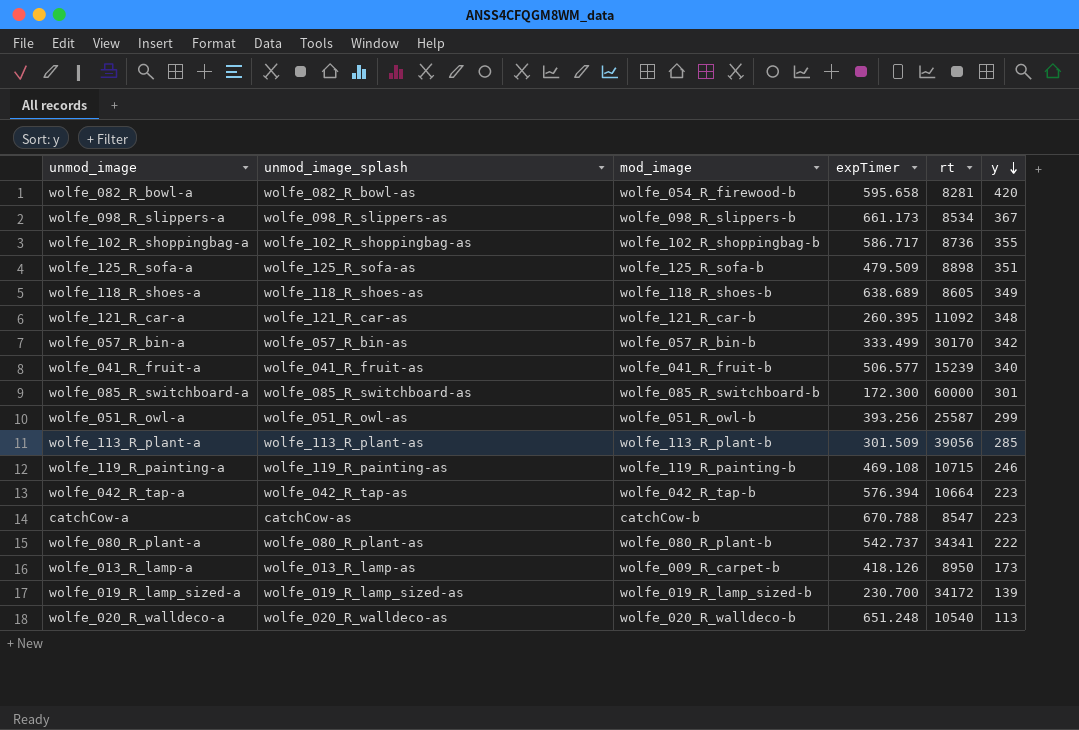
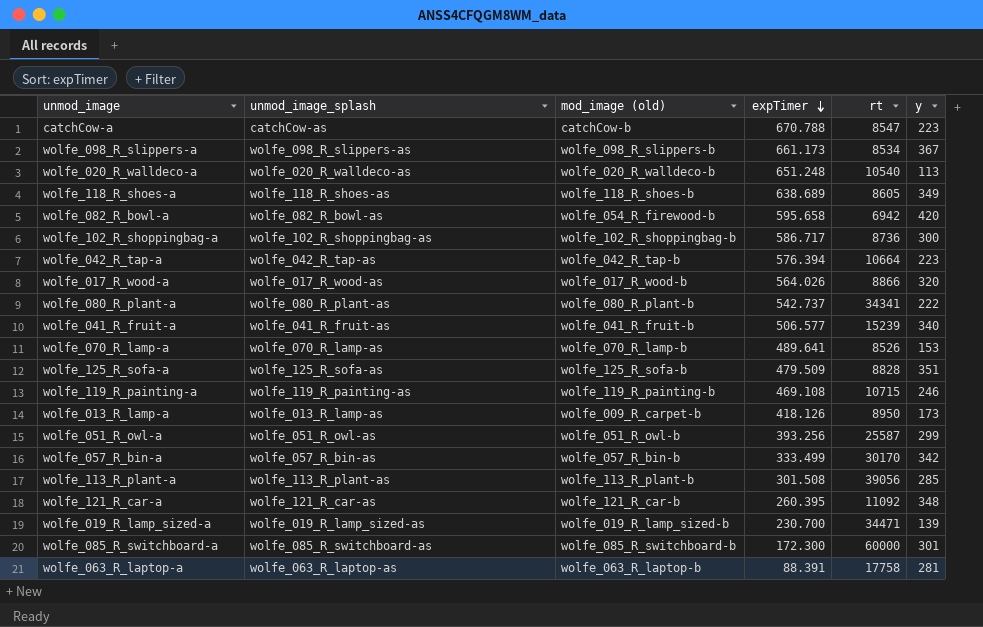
row order: y descending -> expTimer descending
column name: mod_image -> mod_image (old)
wolfe_082_R_bowl-a | rt: 8281 -> 6942
wolfe_102_R_shoppingbag-a | y: 355 -> 300
row wolfe_017_R_wood-a: none -> wolfe_017_R_wood-as | wolfe_017_R_wood-b | 564.026 | 8866 | 320
row wolfe_070_R_lamp-a: none -> wolfe_070_R_lamp-as | wolfe_070_R_lamp-b | 489.641 | 8526 | 153
wolfe_125_R_sofa-a | rt: 8898 -> 8828
wolfe_113_R_plant-a | expTimer: 301.509 -> 301.508
wolfe_019_R_lamp_sized-a | rt: 34172 -> 34471
row wolfe_063_R_laptop-a: none -> wolfe_063_R_laptop-as | wolfe_063_R_laptop-b | 88.391 | 17758 | 281

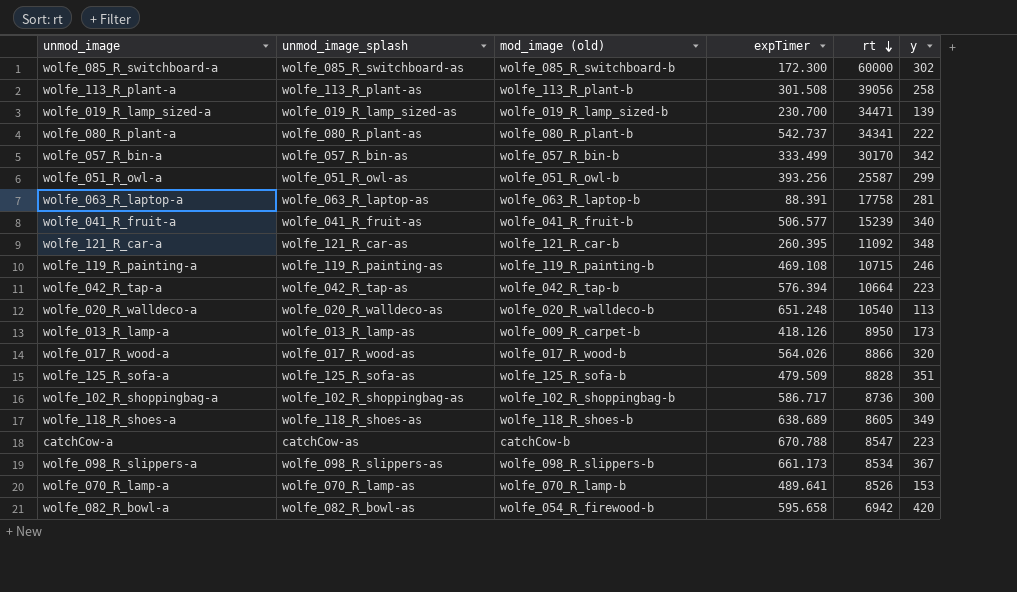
row order: expTimer descending -> rt descending
wolfe_085_R_switchboard-a | y: 301 -> 302
wolfe_113_R_plant-a | y: 285 -> 258

